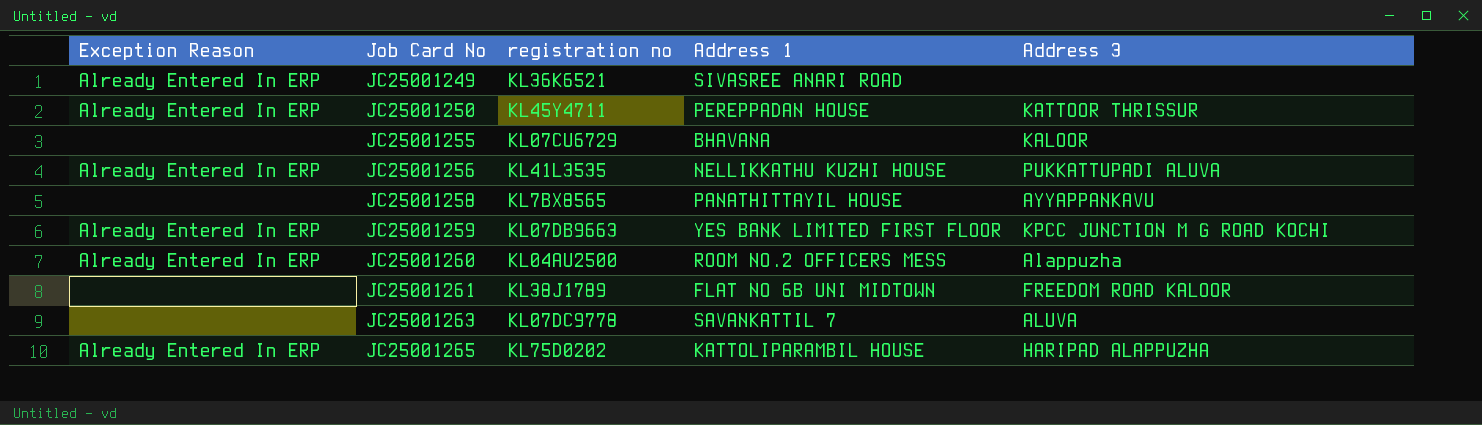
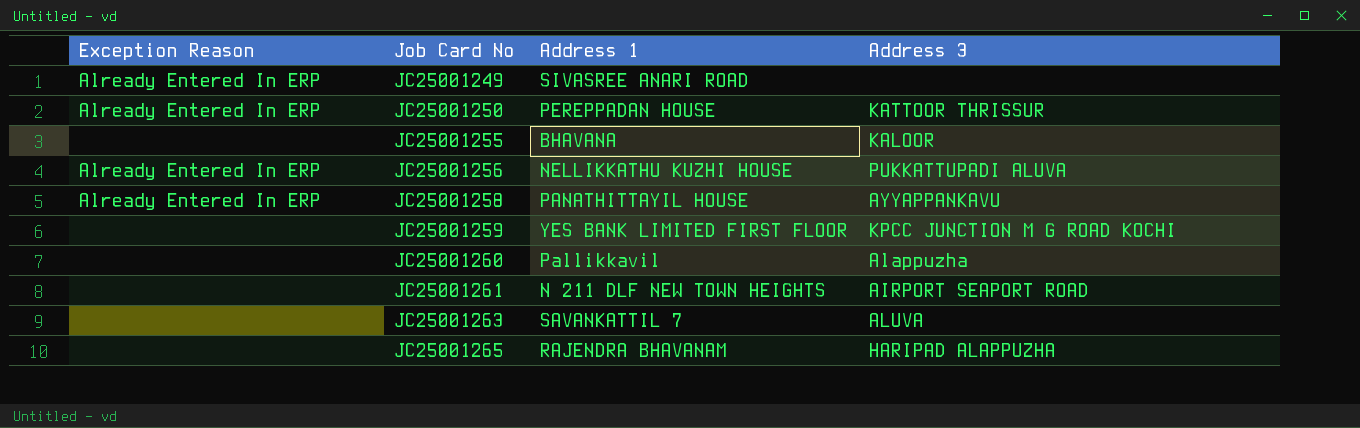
column registration no | position: 3 -> none
JC25001258 | Exception Reason: none -> Already Entered In ERP
JC25001259 | Exception Reason: Already Entered In ERP -> none
JC25001260 | Exception Reason: Already Entered In ERP -> none
JC25001260 | Address 1: ROOM NO.2 OFFICERS MESS -> Pallikkavil
JC25001261 | Address 1: FLAT NO 6B UNI MIDTOWN -> N 211 DLF NEW TOWN HEIGHTS
JC25001261 | Address 3: FREEDOM ROAD KALOOR -> AIRPORT SEAPORT ROAD
JC25001265 | Exception Reason: Already Entered In ERP -> none
JC25001265 | Address 1: KATTOLIPARAMBIL HOUSE -> RAJENDRA BHAVANAM

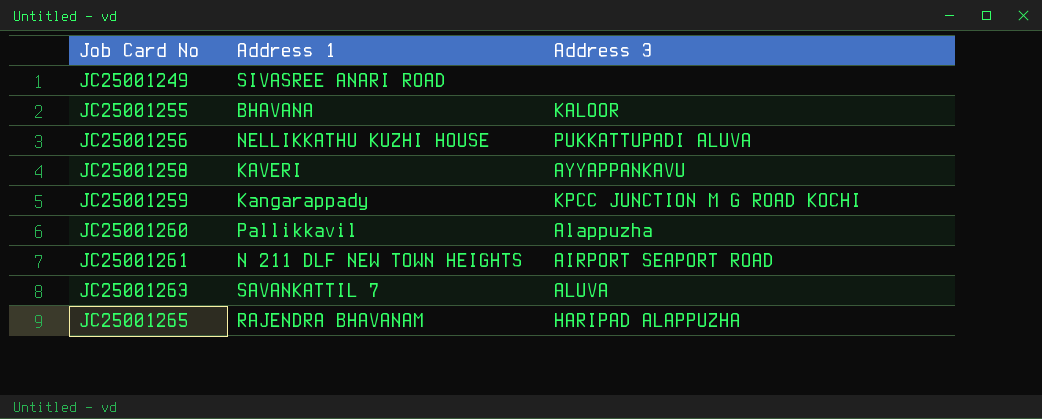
column Exception Reason | position: 1 -> none
row JC25001250: Already Entered In ERP | PEREPPADAN HOUSE | KATTOOR THRISSUR -> none
JC25001258 | Address 1: PANATHITTAYIL HOUSE -> KAVERI
JC25001259 | Address 1: YES BANK LIMITED FIRST FLOOR -> Kangarappady

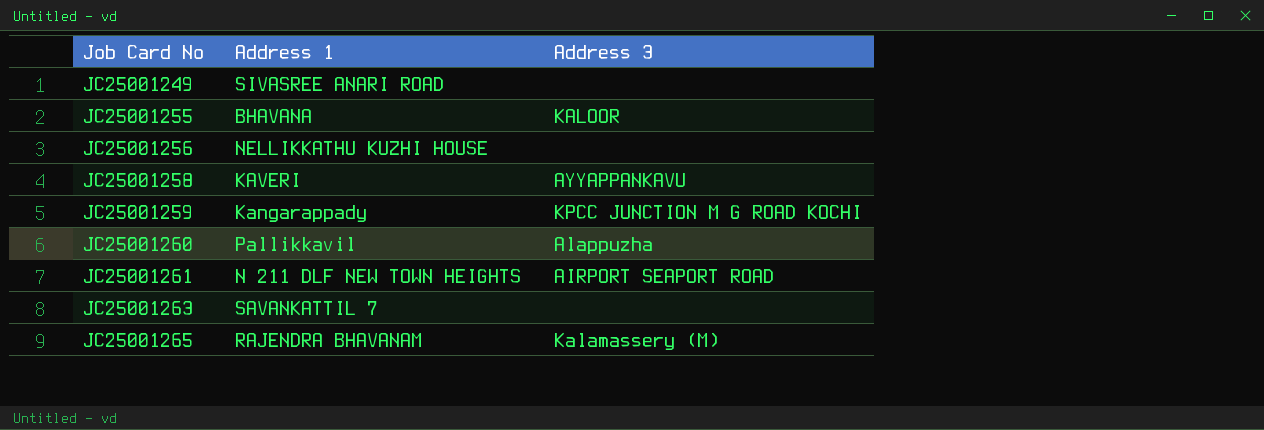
JC25001256 | Address 3: PUKKATTUPADI ALUVA -> none
JC25001263 | Address 3: ALUVA -> none
JC25001265 | Address 3: HARIPAD ALAPPUZHA -> Kalamassery (M)

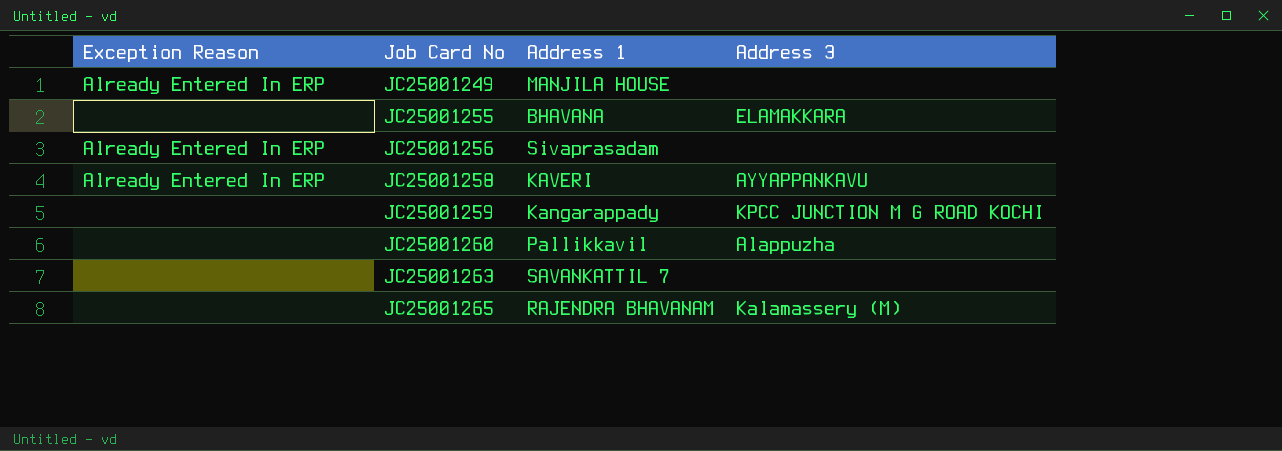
column Exception Reason | position: none -> 1
row JC25001261: N 211 DLF NEW TOWN HEIGHTS | AIRPORT SEAPORT ROAD -> none
JC25001249 | Address 1: SIVASREE ANARI ROAD -> MANJILA HOUSE
JC25001255 | Address 3: KALOOR -> ELAMAKKARA
JC25001256 | Address 1: NELLIKKATHU KUZHI HOUSE -> Sivaprasadam

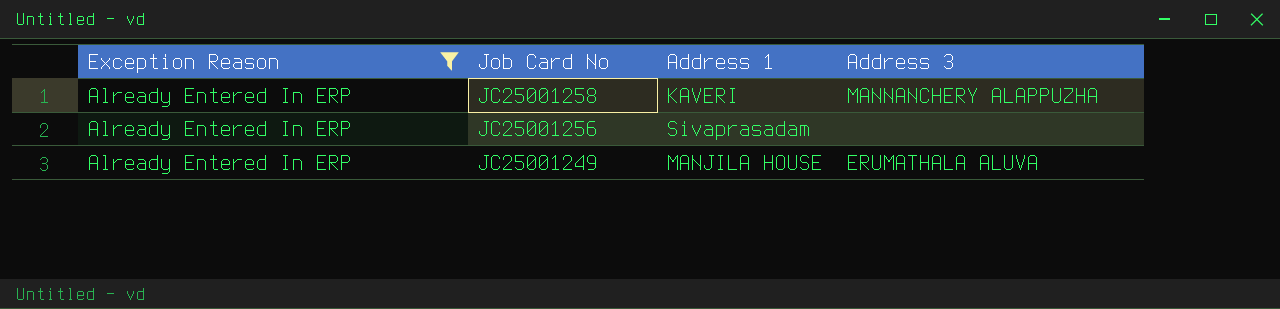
filter: none -> Exception Reason = Already Entered In ERP
row order: Job Card No ascending -> Job Card No descending
JC25001258 | Address 3: AYYAPPANKAVU -> MANNANCHERY ALAPPUZHA
JC25001249 | Address 3: none -> ERUMATHALA ALUVA

